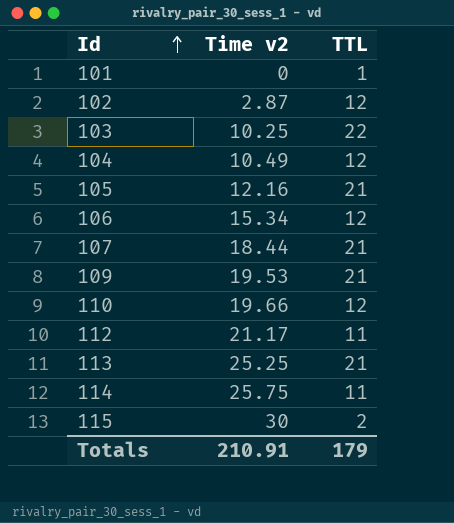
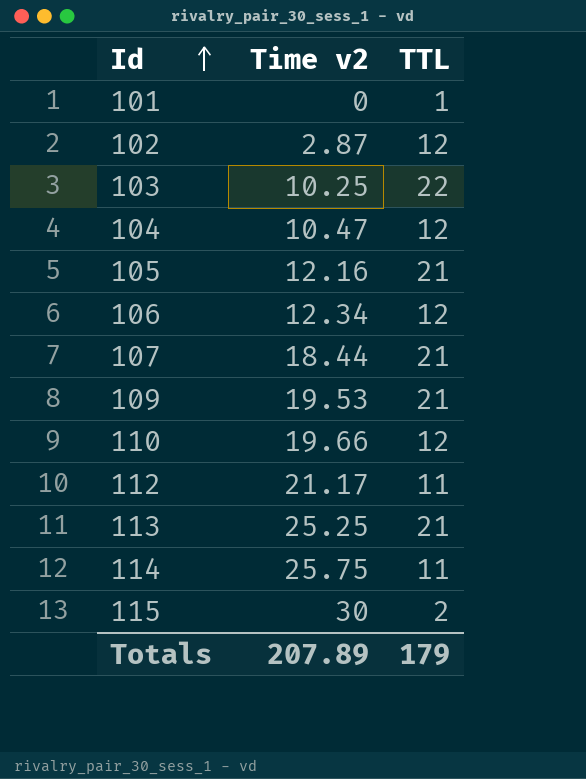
104 | Time v2: 10.49 -> 10.47
106 | Time v2: 15.34 -> 12.34
Totals | Time v2: 210.91 -> 207.89

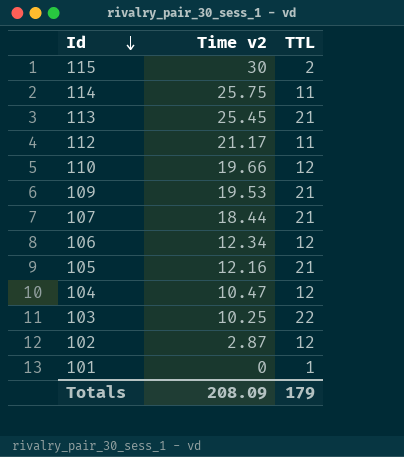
row order: Id ascending -> Id descending
113 | Time v2: 25.25 -> 25.45
Totals | Time v2: 207.89 -> 208.09

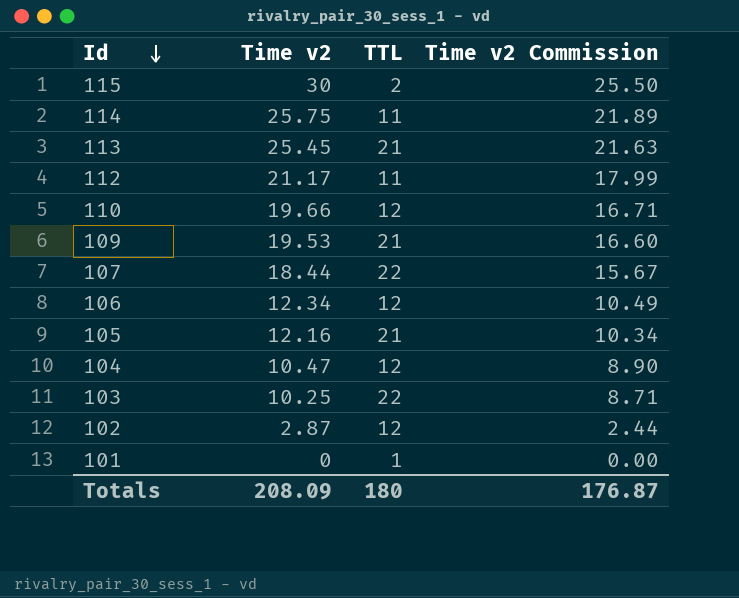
column Time v2 Commission | formula: none -> [Time v2] * 0.85
107 | TTL: 21 -> 22
Totals | TTL: 179 -> 180

